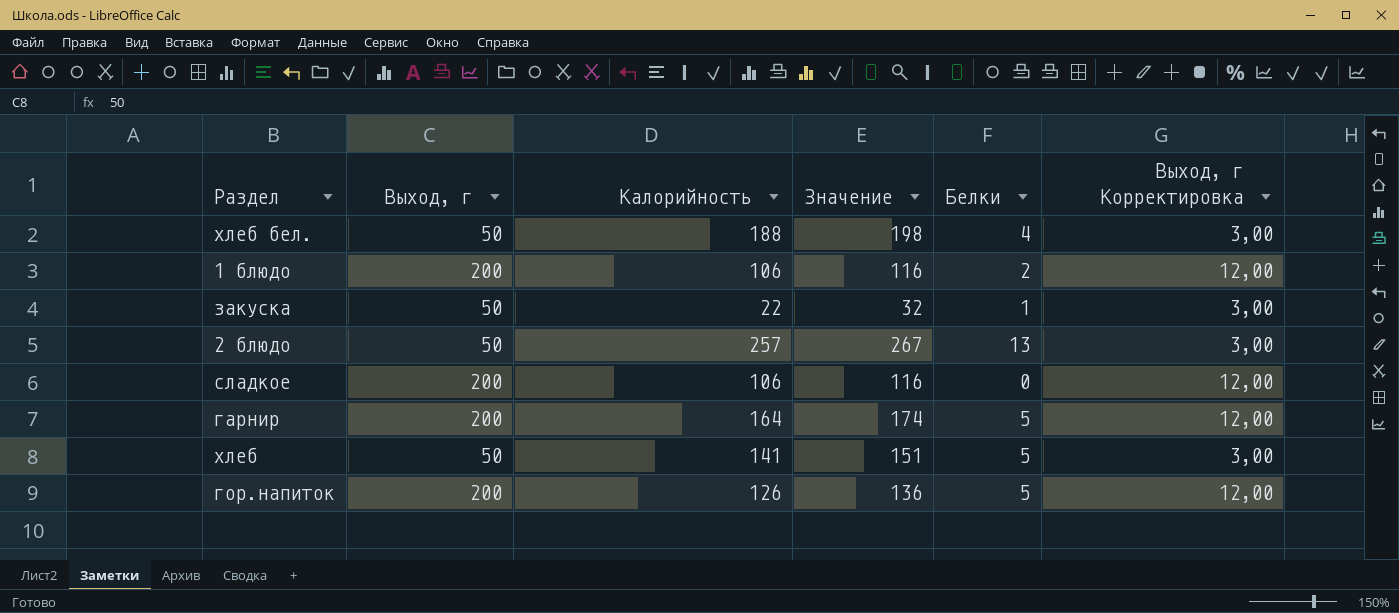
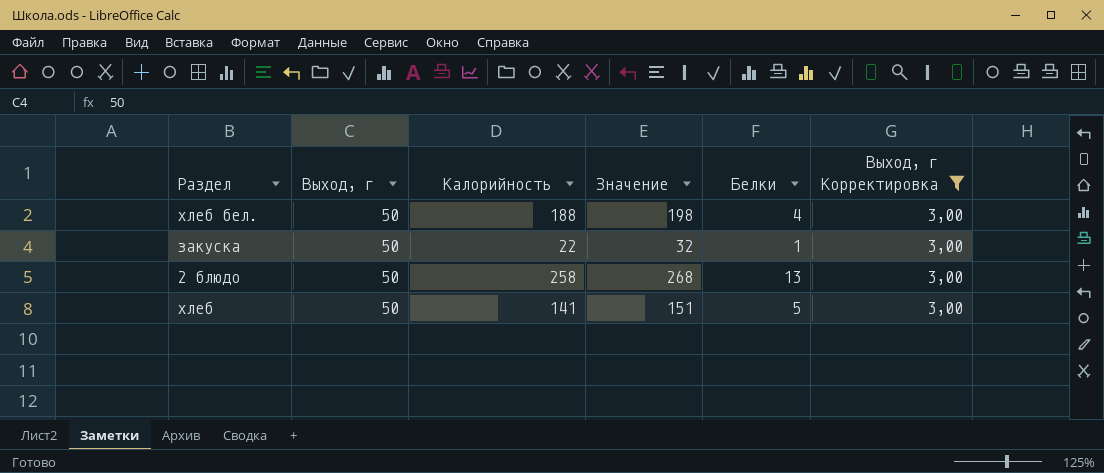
filter: none -> Выход, г Корректировка = 3,00
2 блюдо | Калорийность: 257 -> 258
2 блюдо | Значение: 267 -> 268

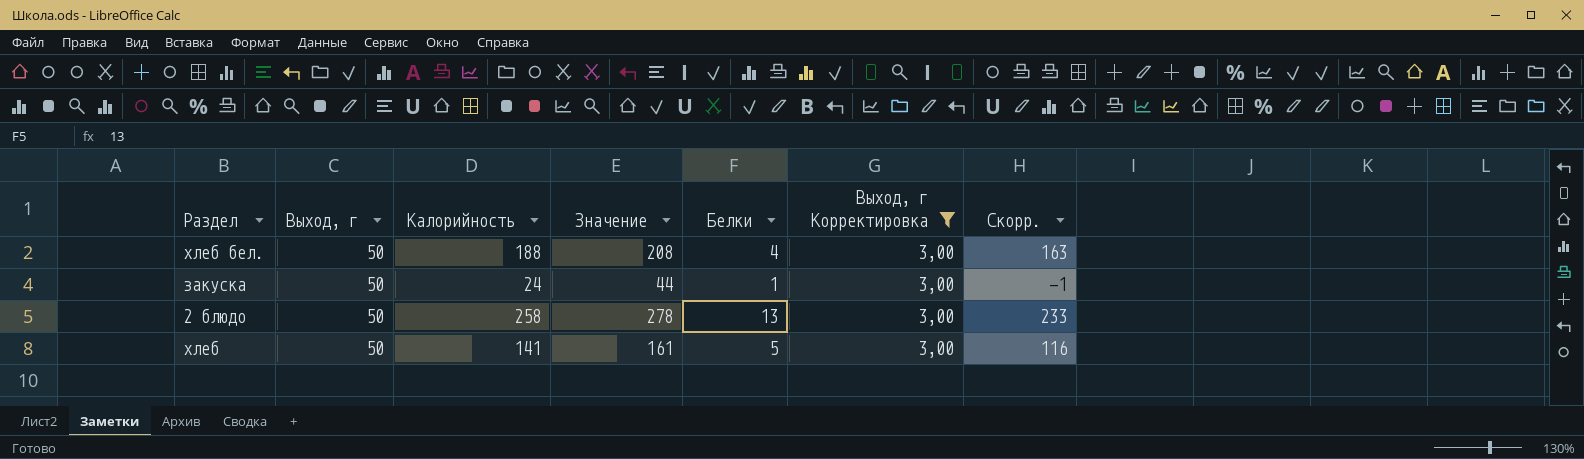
column Значение | formula: [Калорийность] + 10 -> [Калорийность] + 20
column Скорр. | formula: none -> [Калорийность] - 25
закуска | Калорийность: 22 -> 24

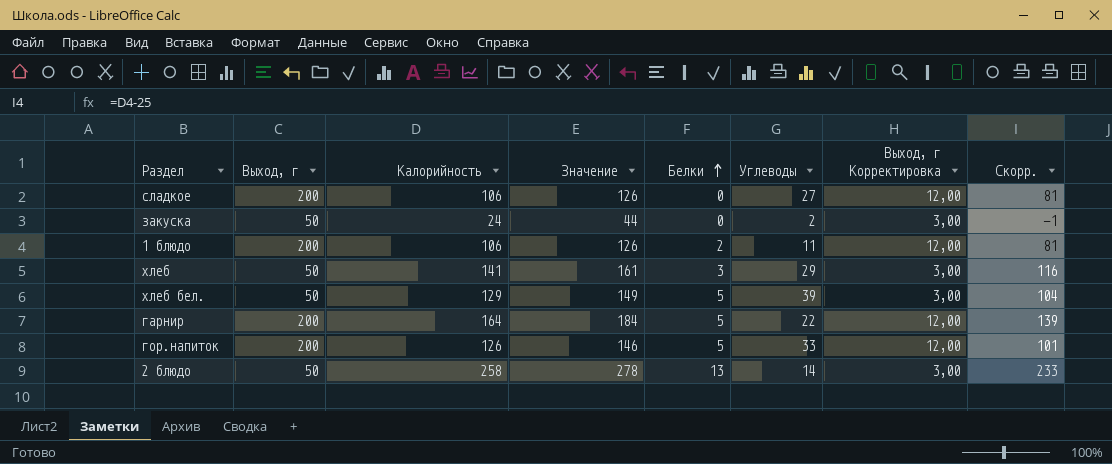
filter: Выход, г Корректировка = 3,00 -> none
row order: none -> Белки ascending
column Углеводы | position: none -> 6
закуска | Белки: 1 -> 0
хлеб | Белки: 5 -> 3
хлеб бел. | Калорийность: 188 -> 129
хлеб бел. | Значение: 208 -> 149
хлеб бел. | Белки: 4 -> 5
хлеб бел. | Скорр.: 163 -> 104

